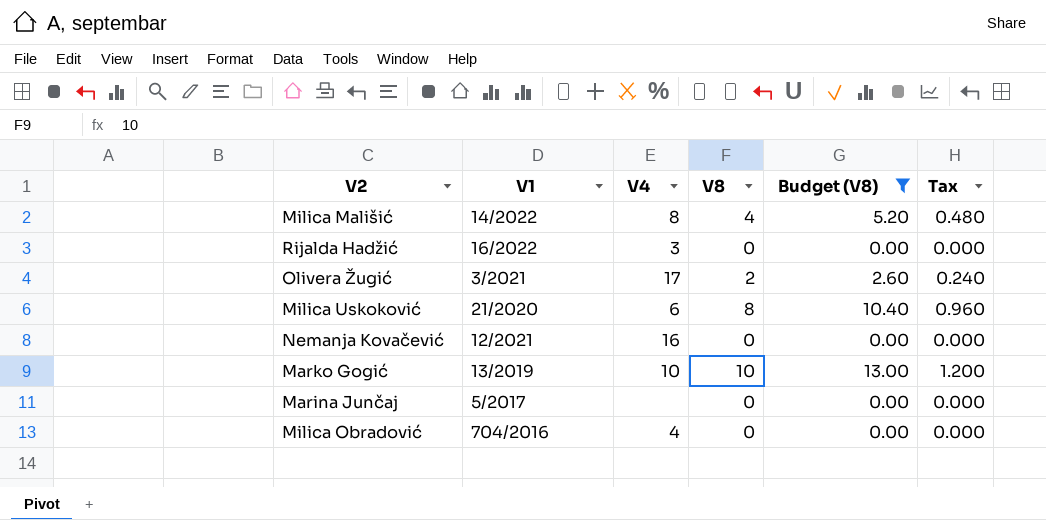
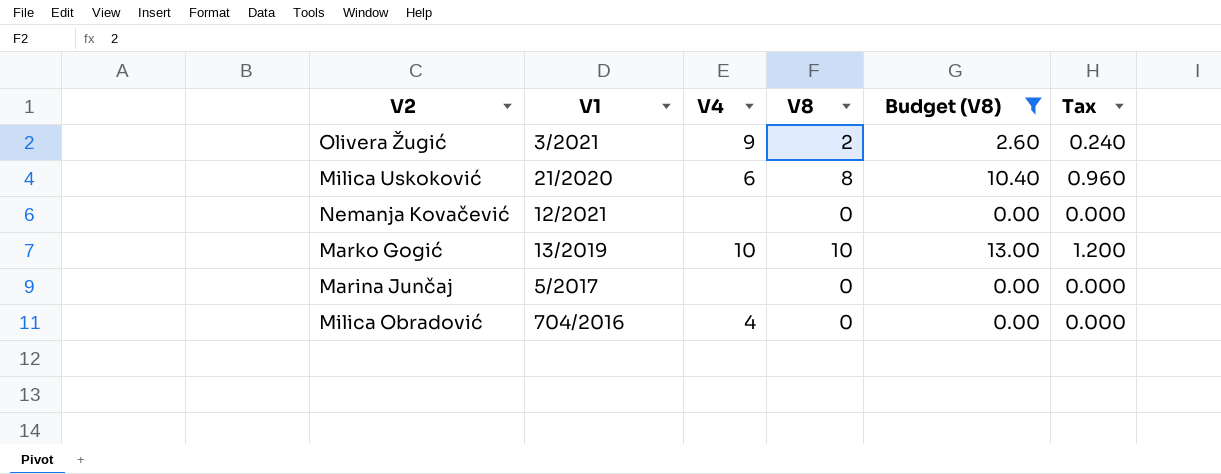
row Milica Mališić: 14/2022 | 8 | 4 | 5.20 | 0.480 -> none
row Rijalda Hadžić: 16/2022 | 3 | 0 | 0.00 | 0.000 -> none
Olivera Žugić | V4: 17 -> 9
Nemanja Kovačević | V4: 16 -> none

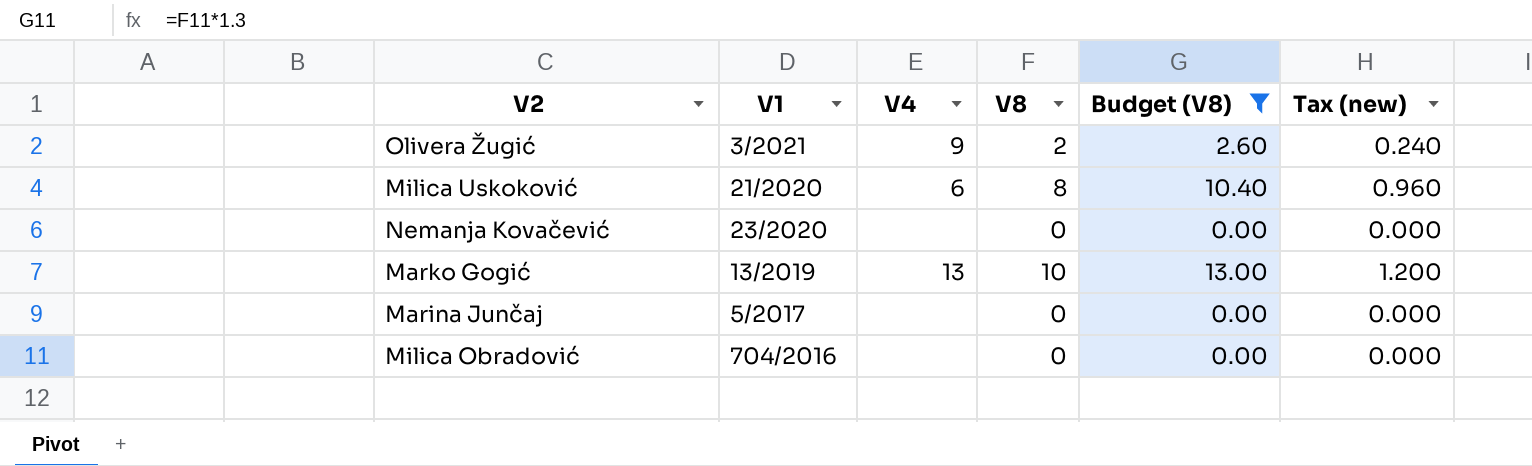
column name: Tax -> Tax (new)
Nemanja Kovačević | V1: 12/2021 -> 23/2020
Marko Gogić | V4: 10 -> 13
Milica Obradović | V4: 4 -> none

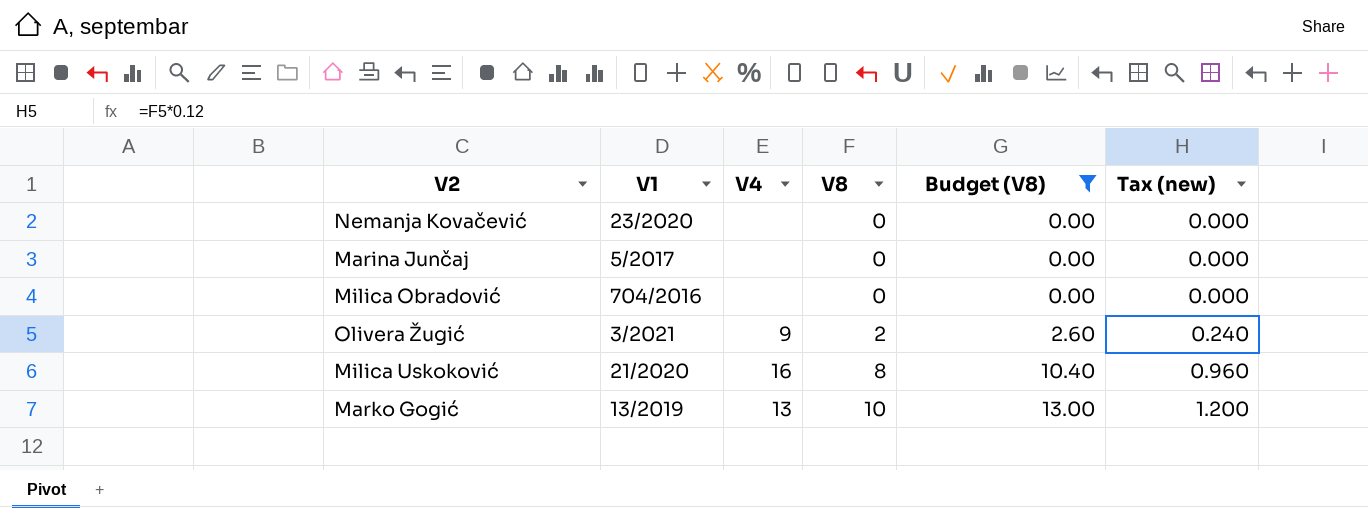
row order: none -> V8 ascending
Milica Uskoković | V4: 6 -> 16

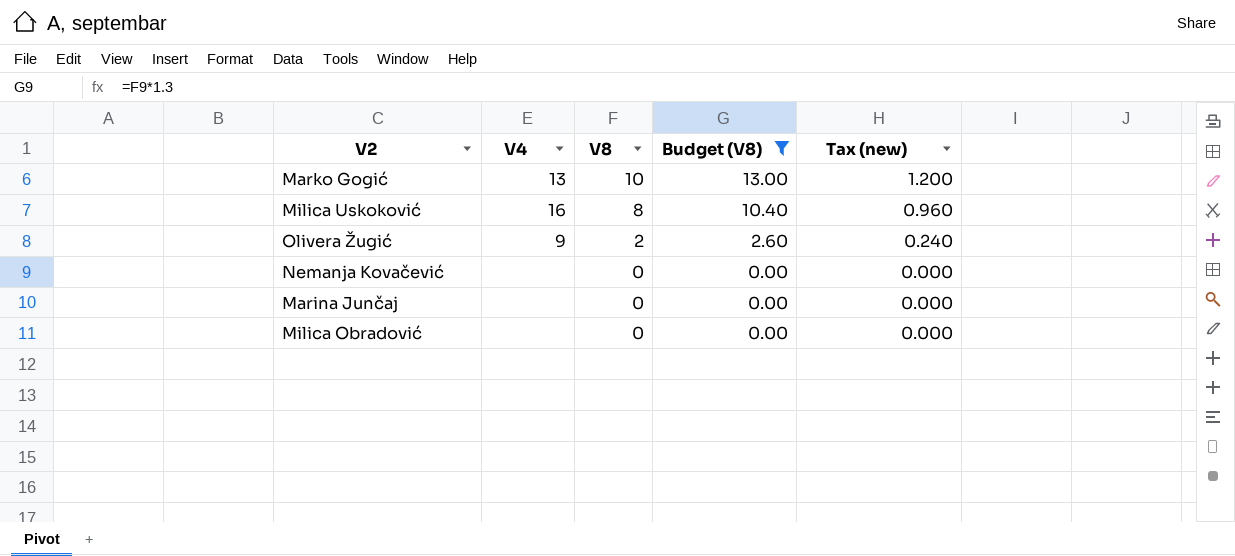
row order: V8 ascending -> V8 descending
column V1 | position: 2 -> none

